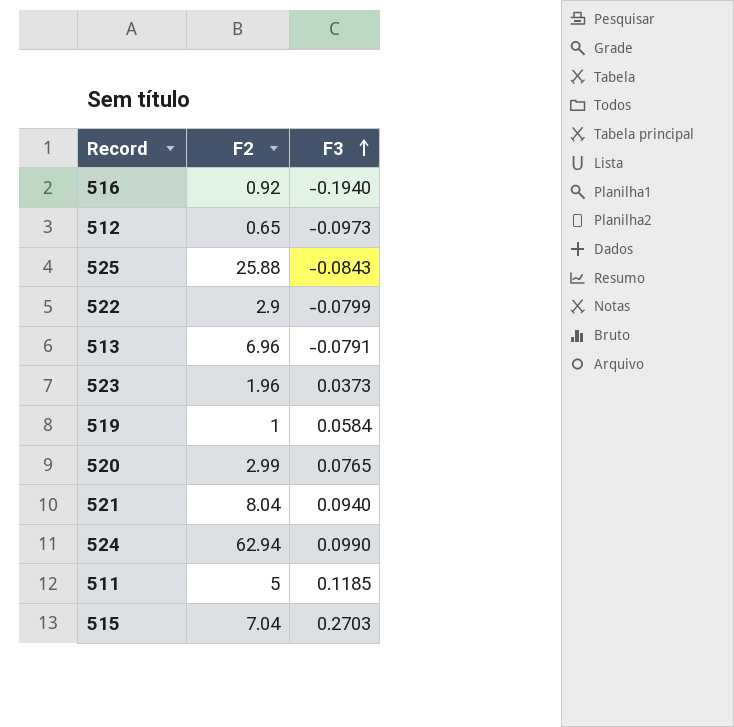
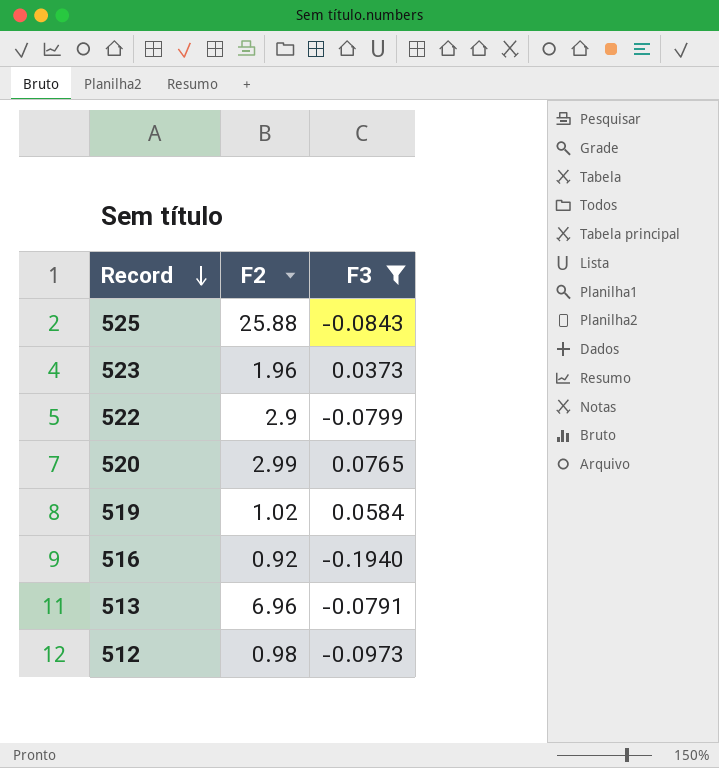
filter: none -> F3 <= 0.0765
row order: F3 ascending -> Record descending
519 | F2: 1 -> 1.02
512 | F2: 0.65 -> 0.98

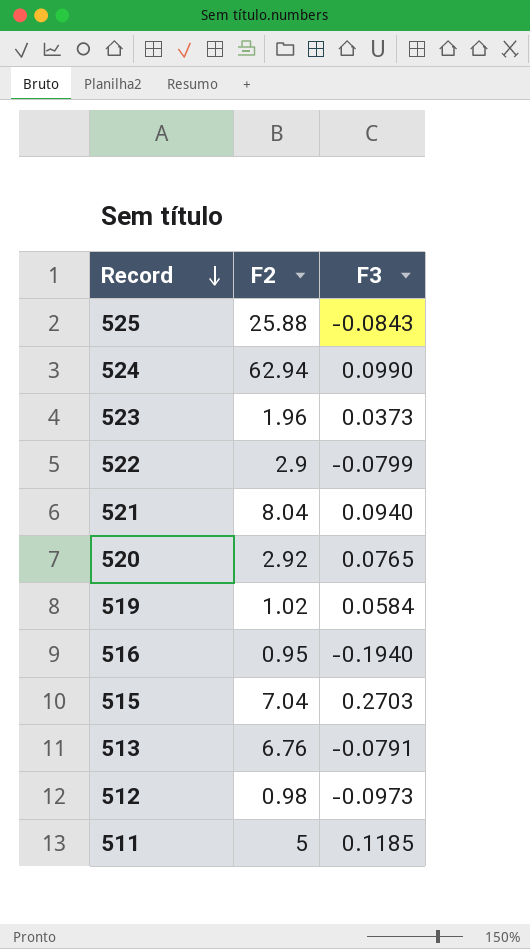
filter: F3 <= 0.0765 -> none
520 | F2: 2.99 -> 2.92
516 | F2: 0.92 -> 0.95
513 | F2: 6.96 -> 6.76

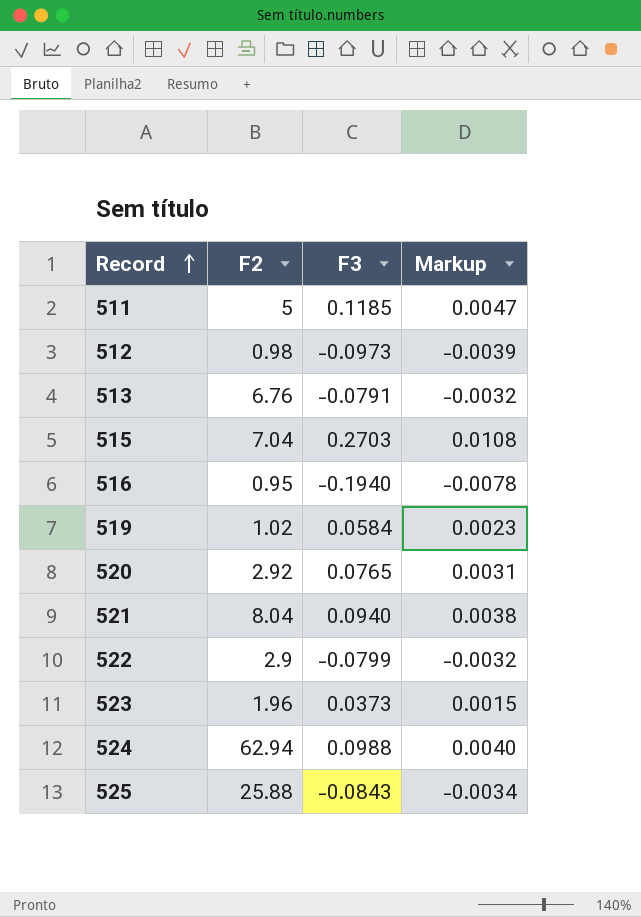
row order: Record descending -> Record ascending
column Markup | formula: none -> [F3] * 0.04
524 | F3: 0.0990 -> 0.0988

